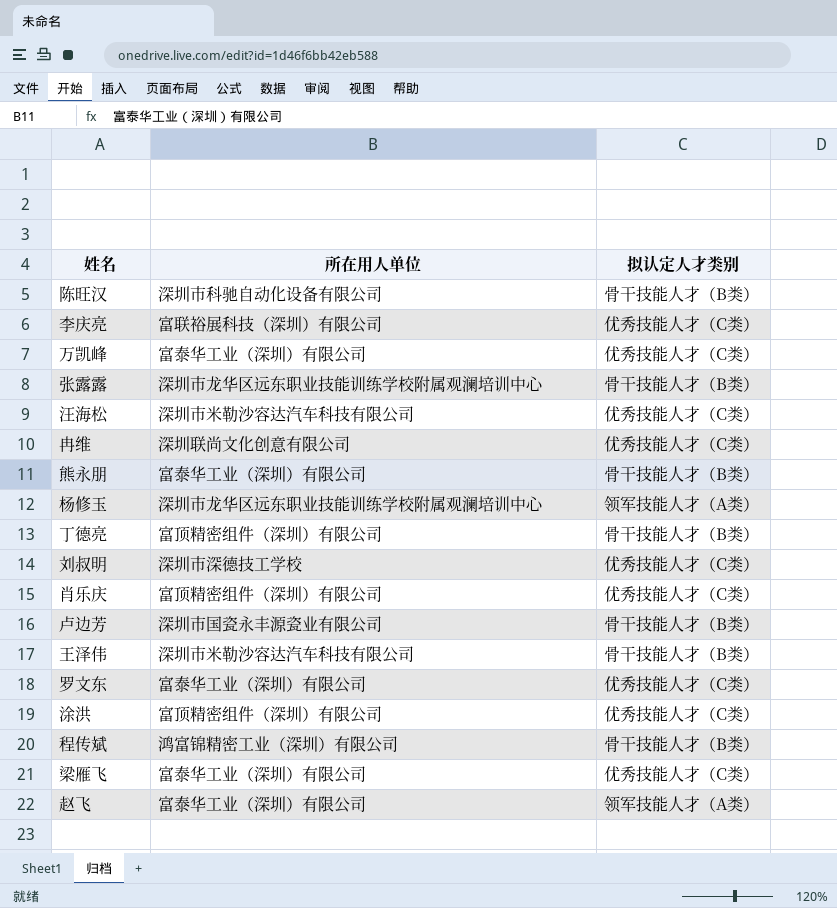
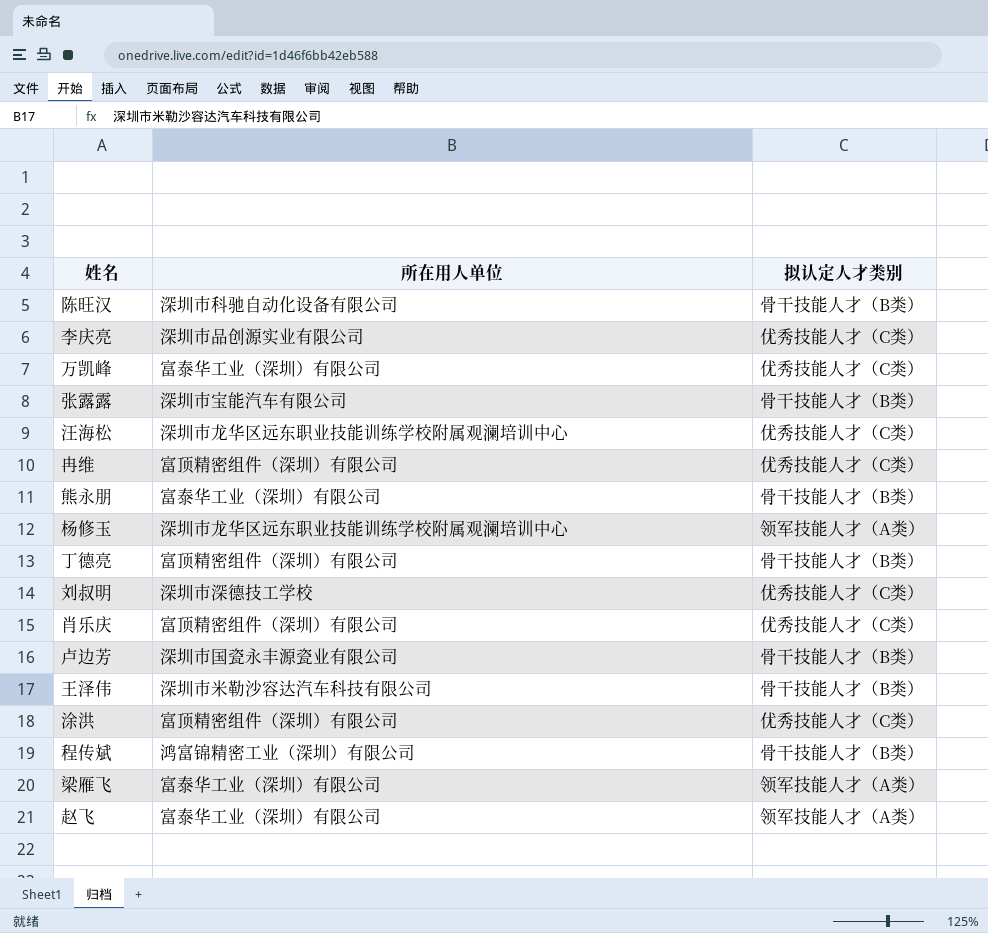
row 罗文东: 富泰华工业（深圳）有限公司 | 优秀技能人才（C类） -> none
李庆亮 | 所在用人单位: 富联裕展科技（深圳）有限公司 -> 深圳市品创源实业有限公司
张露露 | 所在用人单位: 深圳市龙华区远东职业技能训练学校附属观澜培训中心 -> 深圳市宝能汽车有限公司
汪海松 | 所在用人单位: 深圳市米勒沙容达汽车科技有限公司 -> 深圳市龙华区远东职业技能训练学校附属观澜培训中心
冉维 | 所在用人单位: 深圳联尚文化创意有限公司 -> 富顶精密组件（深圳）有限公司
梁雁飞 | 拟认定人才类别: 优秀技能人才（C类） -> 领军技能人才（A类）

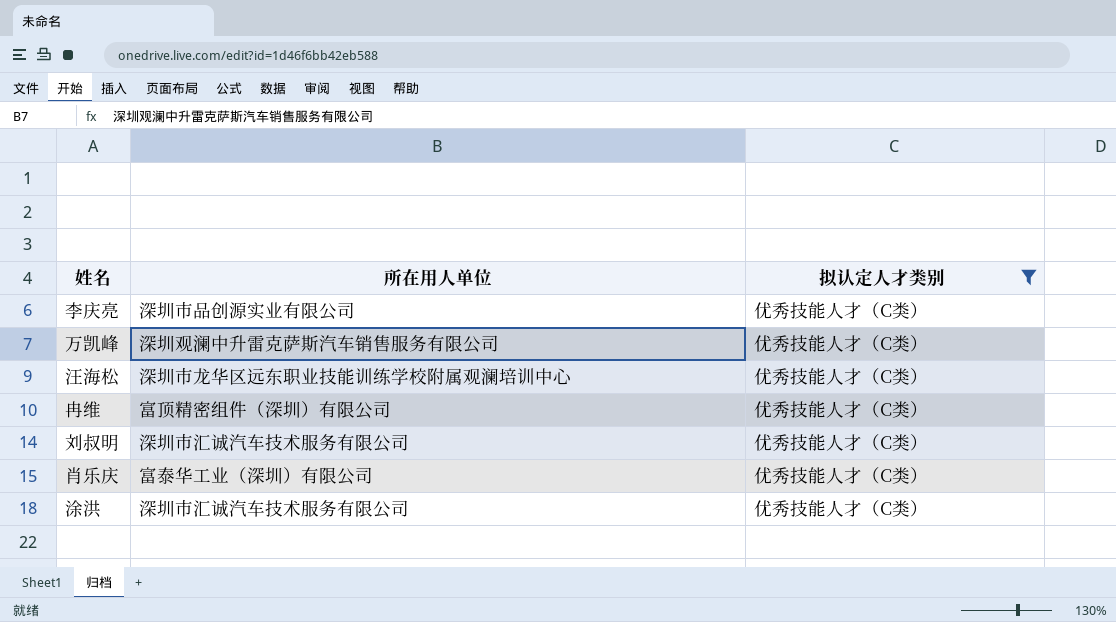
filter: none -> 拟认定人才类别 = 优秀技能人才（C类）
万凯峰 | 所在用人单位: 富泰华工业（深圳）有限公司 -> 深圳观澜中升雷克萨斯汽车销售服务有限公司
刘叔明 | 所在用人单位: 深圳市深德技工学校 -> 深圳市汇诚汽车技术服务有限公司
肖乐庆 | 所在用人单位: 富顶精密组件（深圳）有限公司 -> 富泰华工业（深圳）有限公司
涂洪 | 所在用人单位: 富顶精密组件（深圳）有限公司 -> 深圳市汇诚汽车技术服务有限公司

